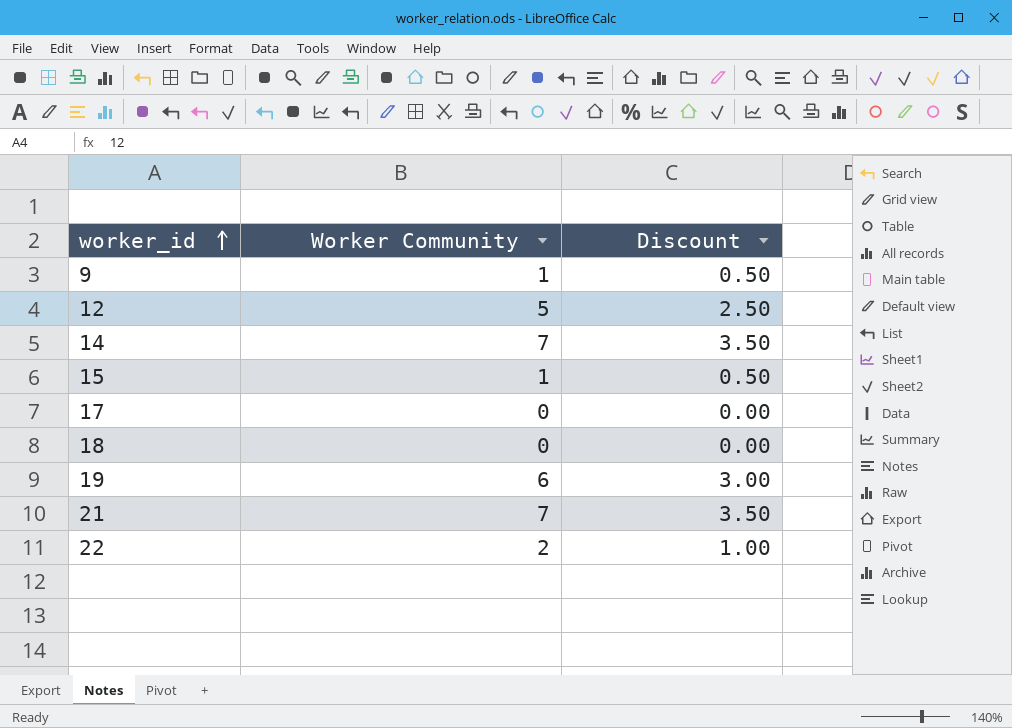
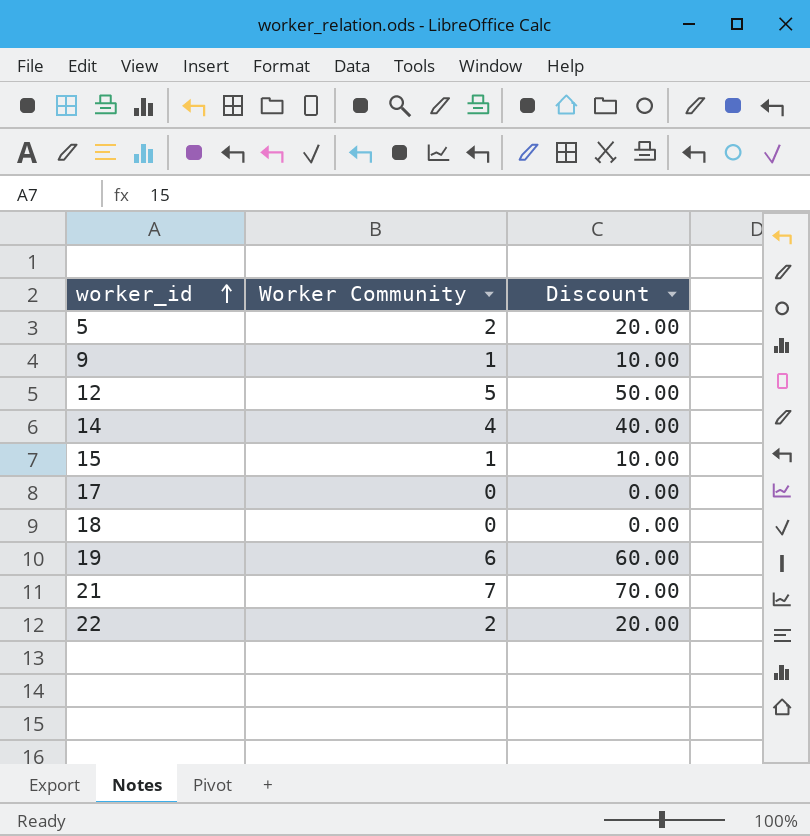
column Discount | formula: [Worker Community] * 0.5 -> [Worker Community] * 10
row 5: none -> 2 | 20.00
14 | Worker Community: 7 -> 4

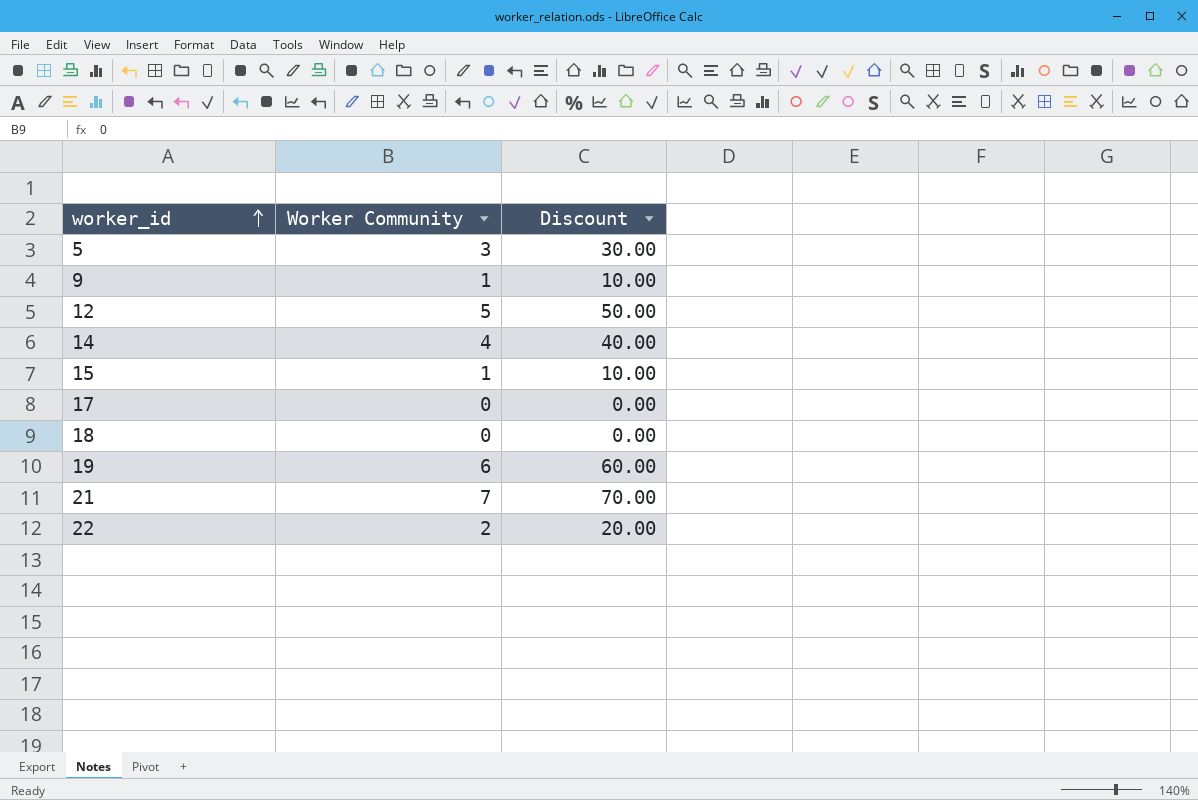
5 | Worker Community: 2 -> 3
5 | Discount: 20.00 -> 30.00

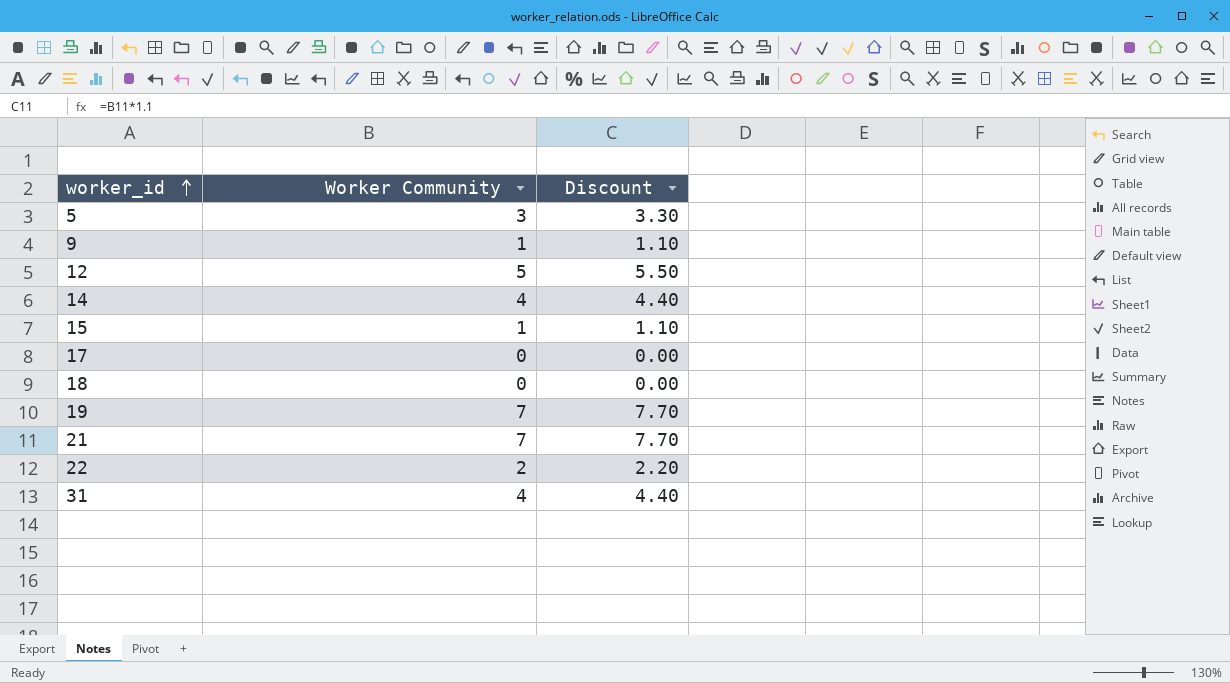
column Discount | formula: [Worker Community] * 10 -> [Worker Community] * 1.1
19 | Worker Community: 6 -> 7
row 31: none -> 4 | 4.40

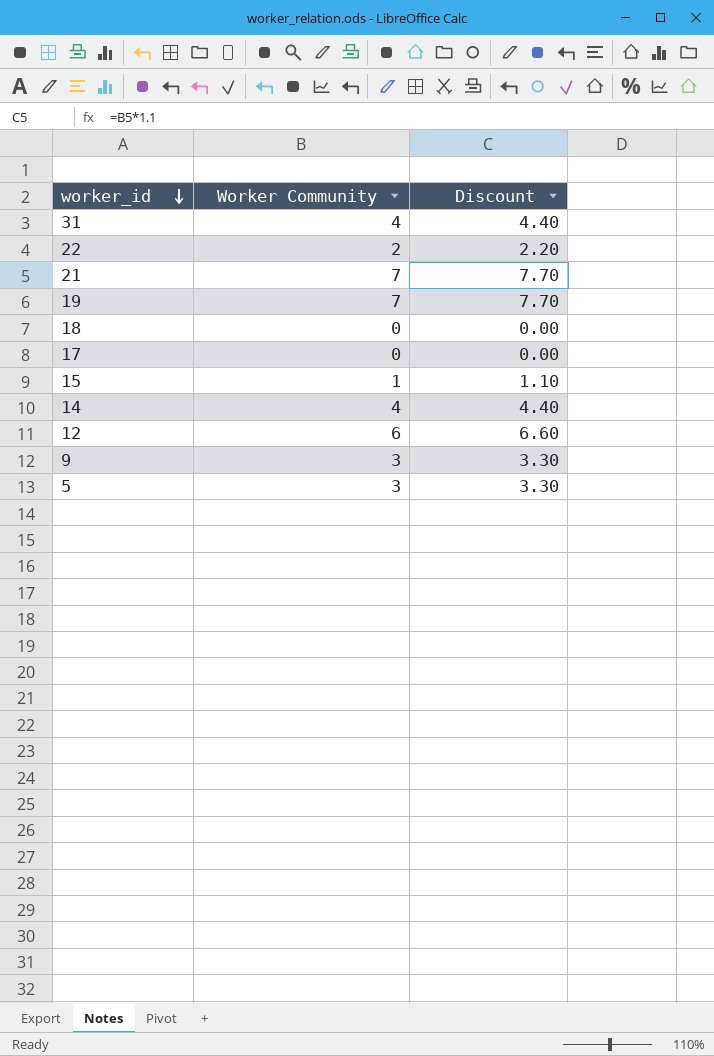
row order: worker_id ascending -> worker_id descending
12 | Worker Community: 5 -> 6
12 | Discount: 5.50 -> 6.60
9 | Worker Community: 1 -> 3
9 | Discount: 1.10 -> 3.30

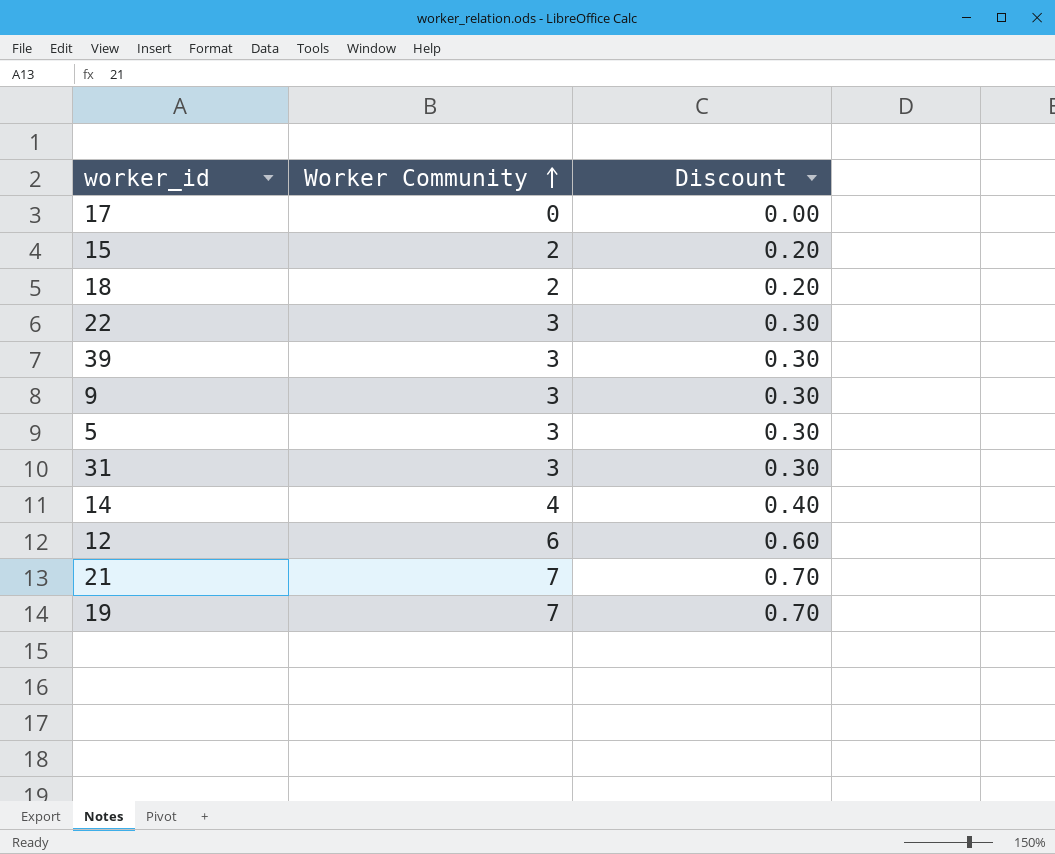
row order: worker_id descending -> Worker Community ascending
column Discount | formula: [Worker Community] * 1.1 -> [Worker Community] * 0.1
15 | Worker Community: 1 -> 2
18 | Worker Community: 0 -> 2
22 | Worker Community: 2 -> 3
row 39: none -> 3 | 0.30
31 | Worker Community: 4 -> 3

